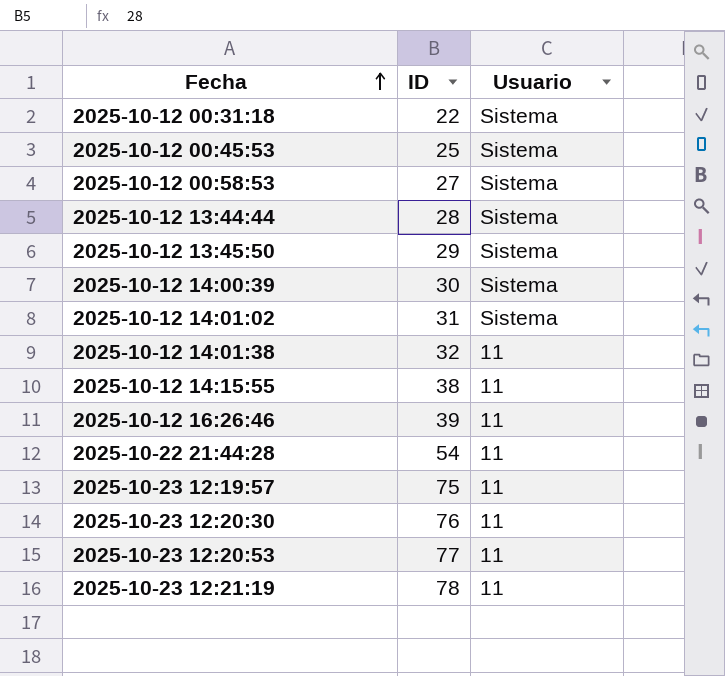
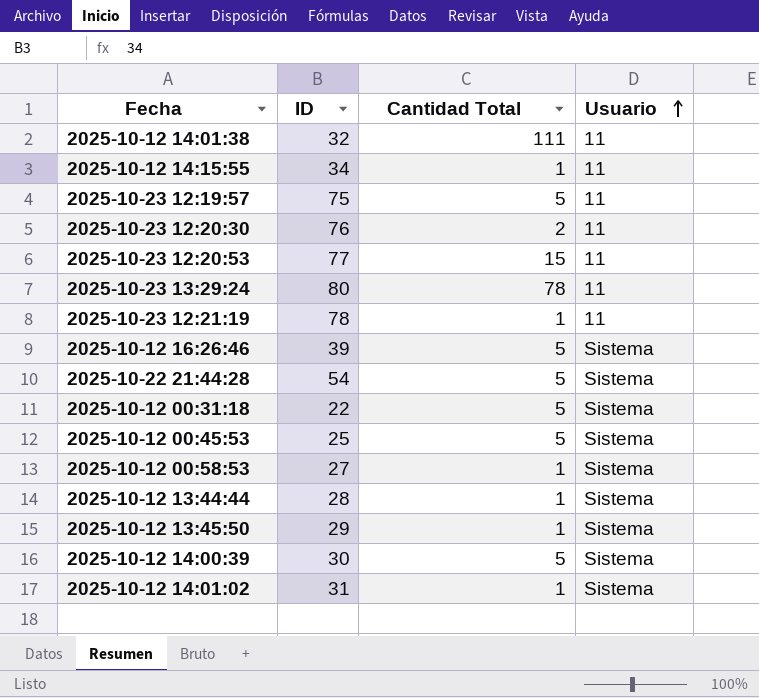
row order: Fecha ascending -> Usuario ascending
column Cantidad Total | position: none -> 3
2025-10-12 14:15:55 | ID: 38 -> 34
row 2025-10-23 13:29:24: none -> 80 | 78 | 11
2025-10-12 16:26:46 | Usuario: 11 -> Sistema
2025-10-22 21:44:28 | Usuario: 11 -> Sistema

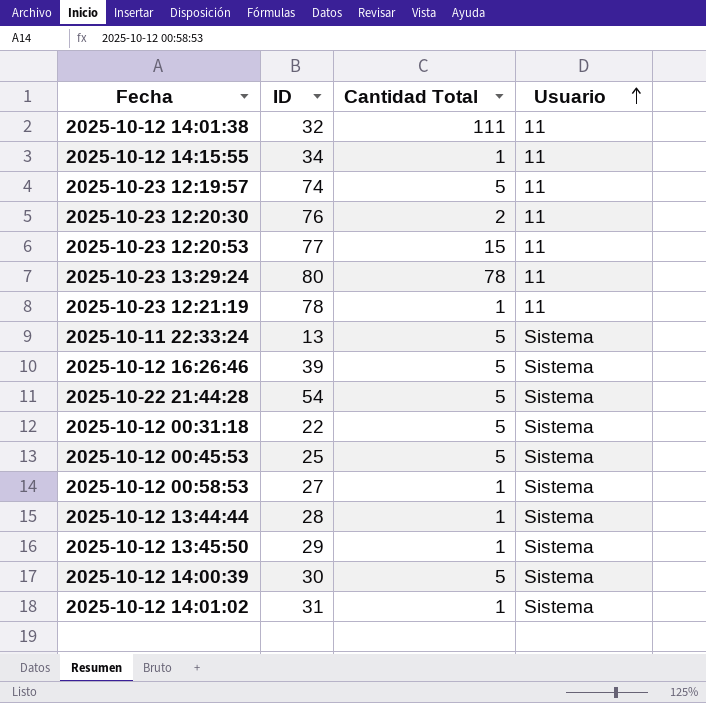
2025-10-23 12:19:57 | ID: 75 -> 74
row 2025-10-11 22:33:24: none -> 13 | 5 | Sistema

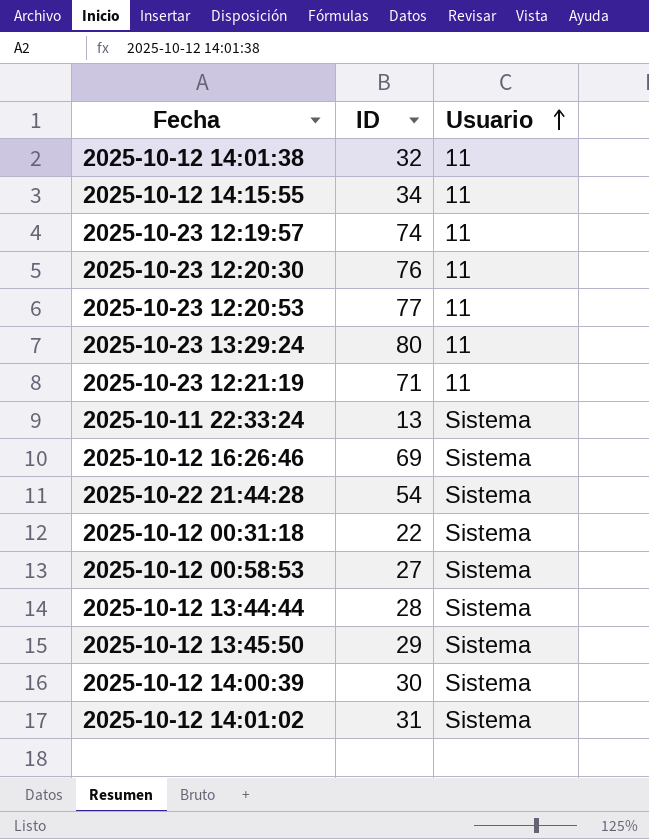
column Cantidad Total | position: 3 -> none
row 2025-10-12 00:45:53: 25 | 5 | Sistema -> none
2025-10-23 12:21:19 | ID: 78 -> 71
2025-10-12 16:26:46 | ID: 39 -> 69

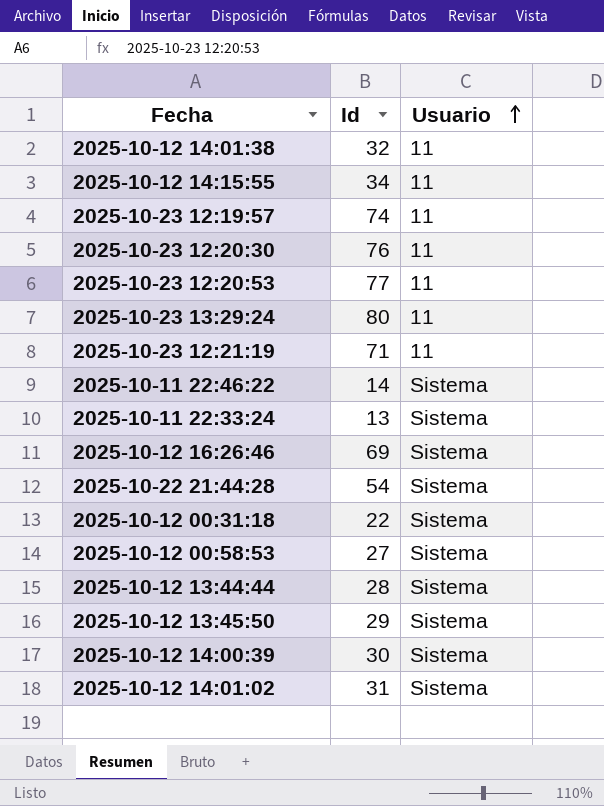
column name: ID -> Id
row 2025-10-11 22:46:22: none -> 14 | Sistema

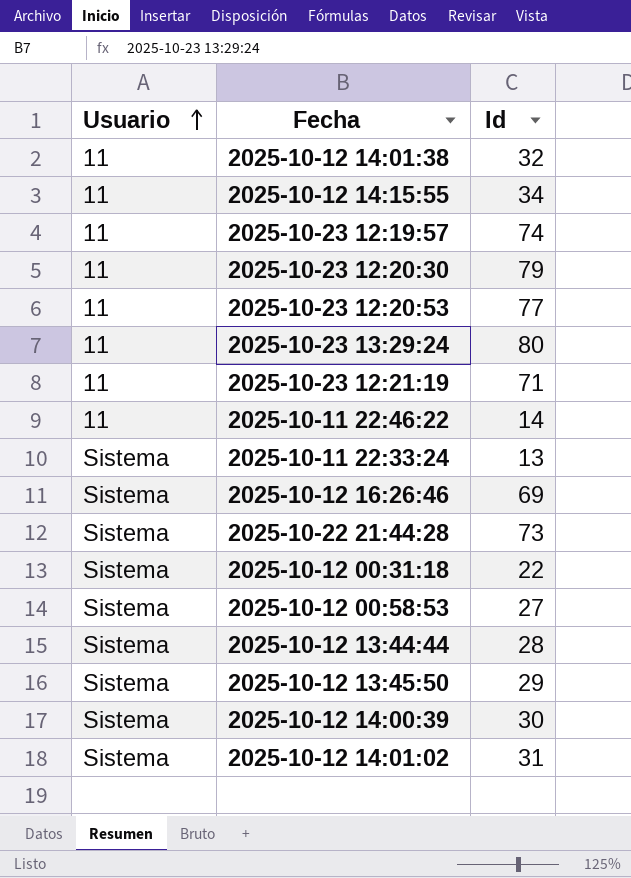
column Usuario | position: 3 -> 1
2025-10-23 12:20:30 | Id: 76 -> 79
2025-10-11 22:46:22 | Usuario: Sistema -> 11
2025-10-22 21:44:28 | Id: 54 -> 73

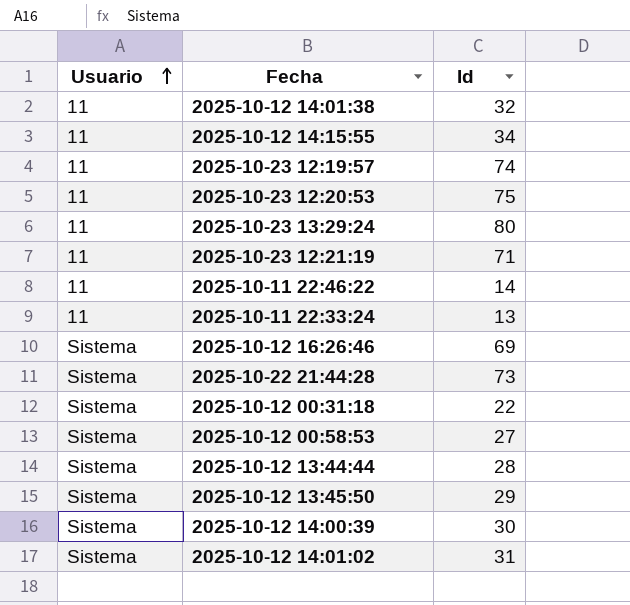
row 2025-10-23 12:20:30: 11 | 79 -> none
2025-10-23 12:20:53 | Id: 77 -> 75
2025-10-11 22:33:24 | Usuario: Sistema -> 11

